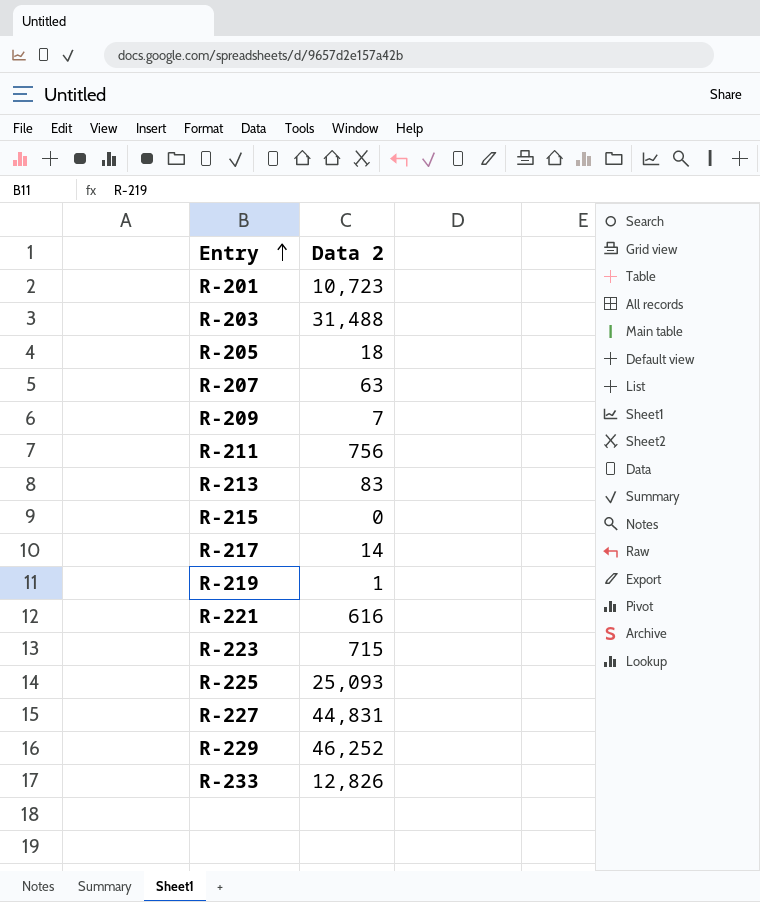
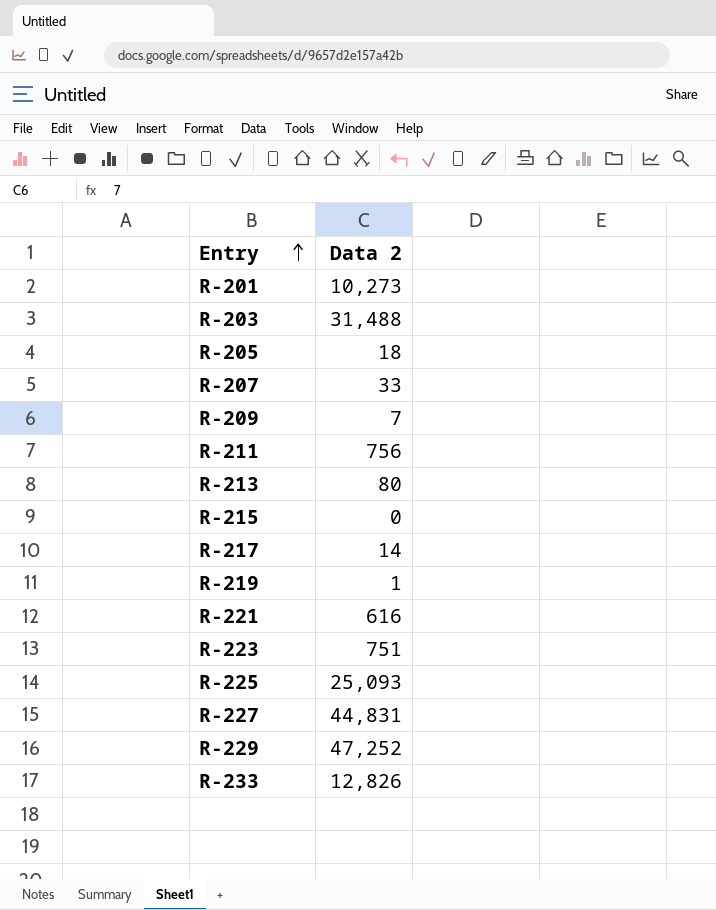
R-201 | Data 2: 10,723 -> 10,273
R-207 | Data 2: 63 -> 33
R-213 | Data 2: 83 -> 80
R-223 | Data 2: 715 -> 751
R-229 | Data 2: 46,252 -> 47,252

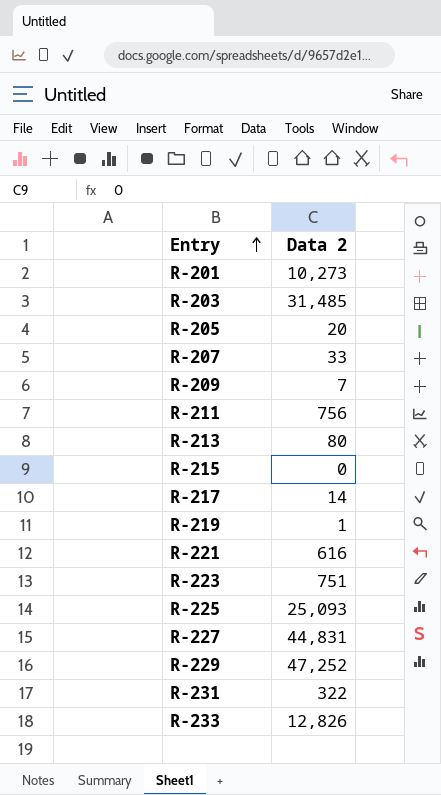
R-203 | Data 2: 31,488 -> 31,485
R-205 | Data 2: 18 -> 20
row R-231: none -> 322

